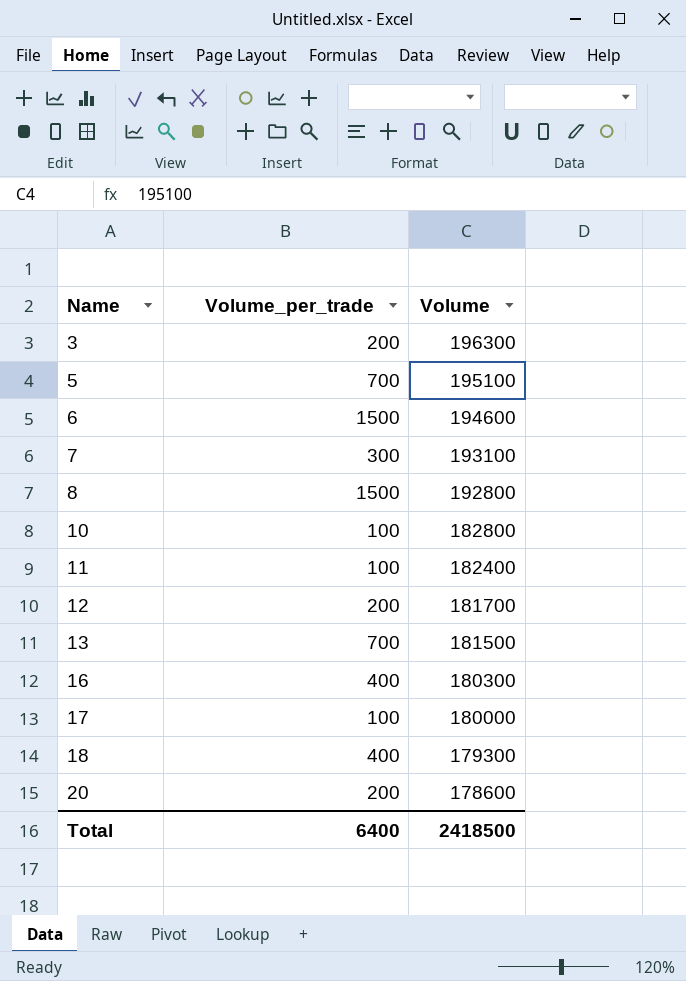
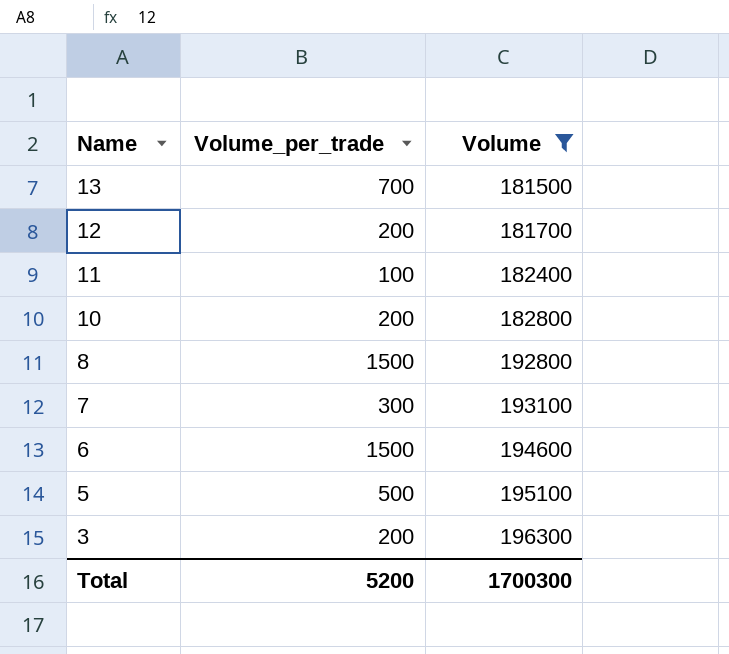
filter: none -> Volume >= 181500
row order: Name ascending -> Name descending
10 | Volume_per_trade: 100 -> 200
5 | Volume_per_trade: 700 -> 500
Total | Volume_per_trade: 6400 -> 5200
Total | Volume: 2418500 -> 1700300

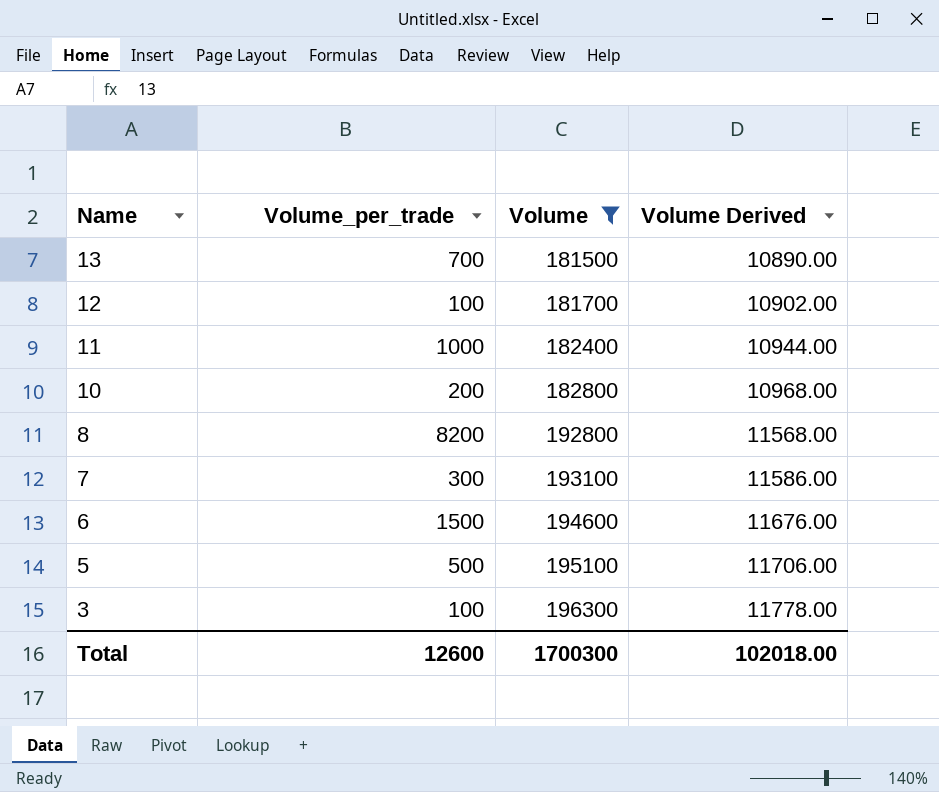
column Volume Derived | formula: none -> [Volume] * 0.06
12 | Volume_per_trade: 200 -> 100
11 | Volume_per_trade: 100 -> 1000
8 | Volume_per_trade: 1500 -> 8200
3 | Volume_per_trade: 200 -> 100
Total | Volume_per_trade: 5200 -> 12600

